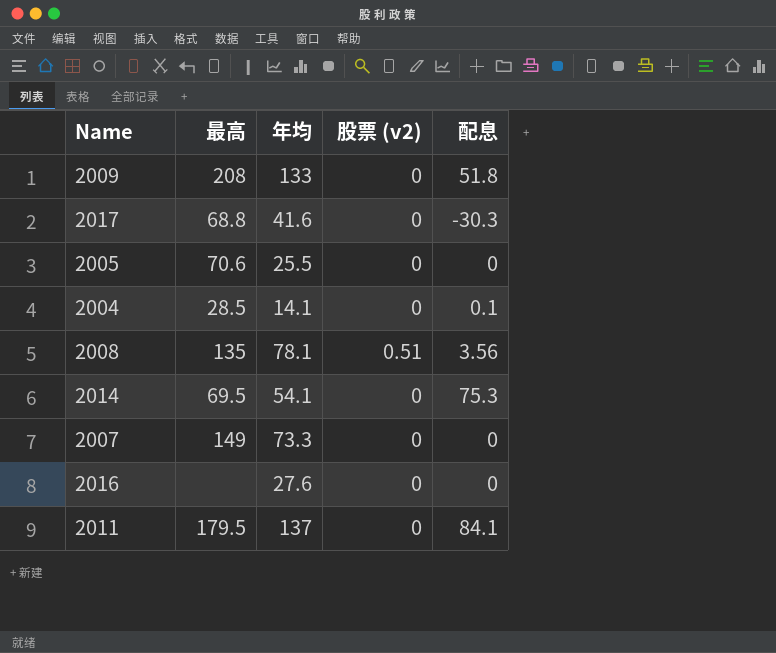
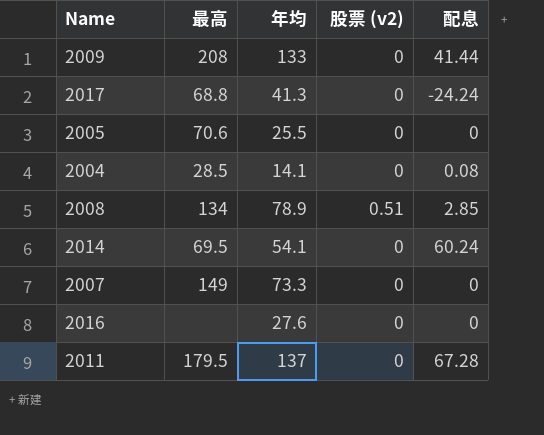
2009 | 配息: 51.8 -> 41.44
2017 | 年均: 41.6 -> 41.3
2017 | 配息: -30.3 -> -24.24
2004 | 配息: 0.1 -> 0.08
2008 | 最高: 135 -> 134
2008 | 年均: 78.1 -> 78.9
2008 | 配息: 3.56 -> 2.85
2014 | 配息: 75.3 -> 60.24
2011 | 配息: 84.1 -> 67.28

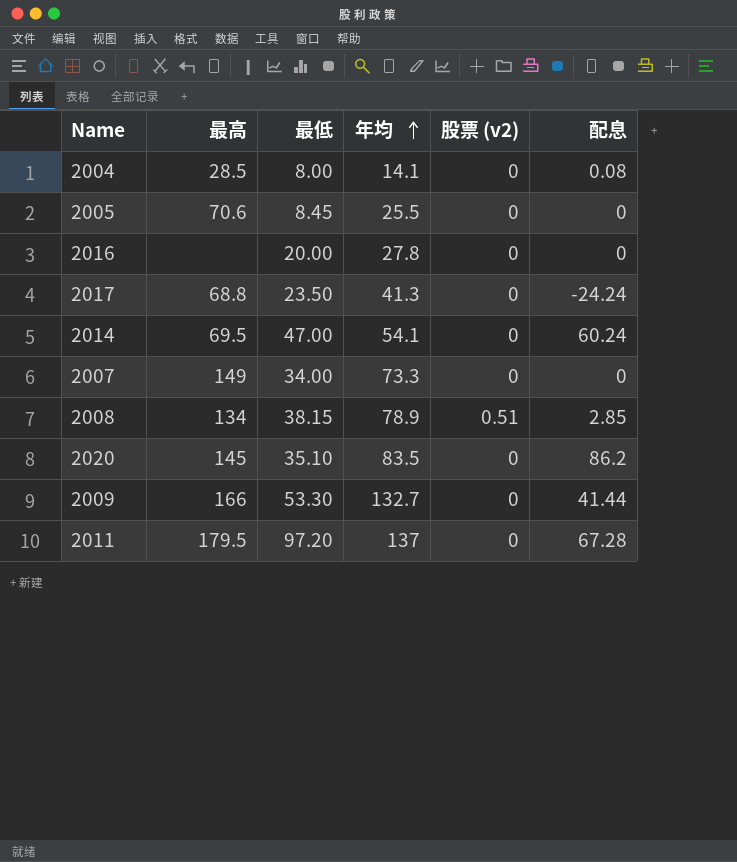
row order: none -> 年均 ascending
column 最低 | position: none -> 3
2016 | 年均: 27.6 -> 27.8
row 2020: none -> 145 | 35.10 | 83.5 | 0 | 86.2
2009 | 最高: 208 -> 166
2009 | 年均: 133 -> 132.7

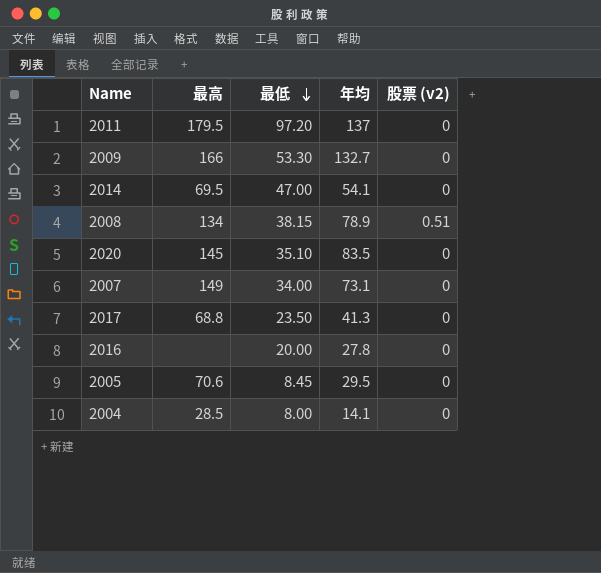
row order: 年均 ascending -> 最低 descending
column 配息 | position: 6 -> none
2007 | 年均: 73.3 -> 73.1
2005 | 年均: 25.5 -> 29.5

